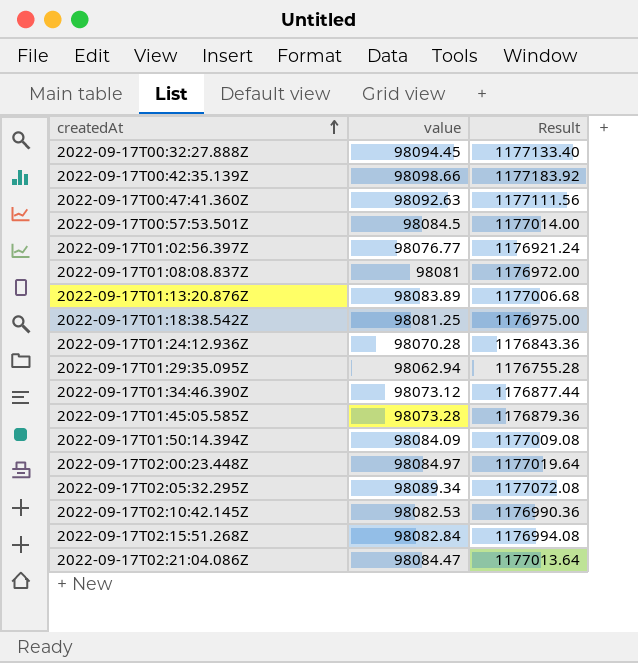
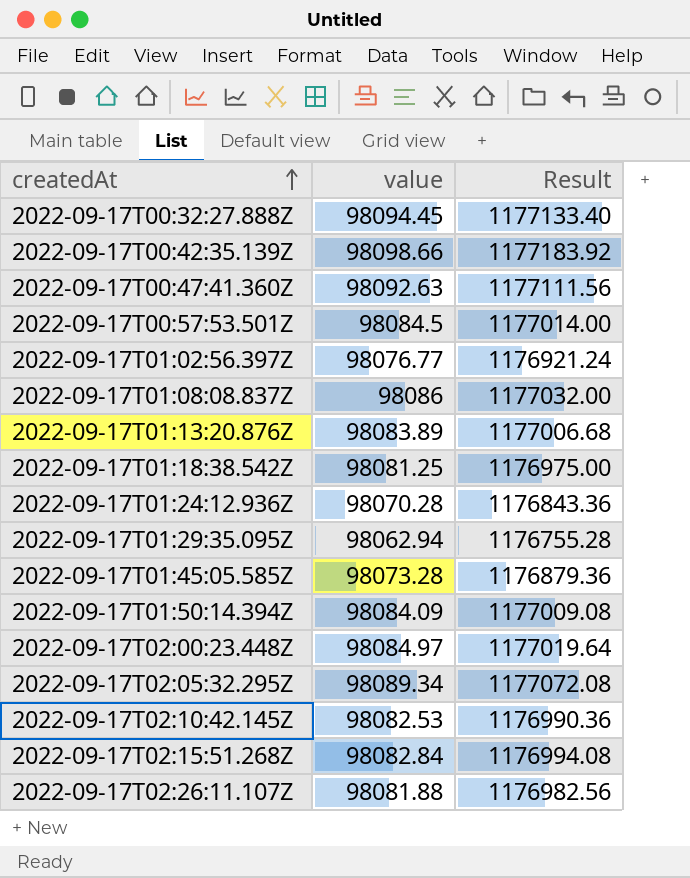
row 2022-09-17T01:34:46.390Z: 98073.12 | 1176877.44 -> none
row 2022-09-17T02:21:04.086Z: 98084.47 | 1177013.64 -> none
2022-09-17T01:08:08.837Z | value: 98081 -> 98086
2022-09-17T01:08:08.837Z | Result: 1176972.00 -> 1177032.00
row 2022-09-17T02:26:11.107Z: none -> 98081.88 | 1176982.56

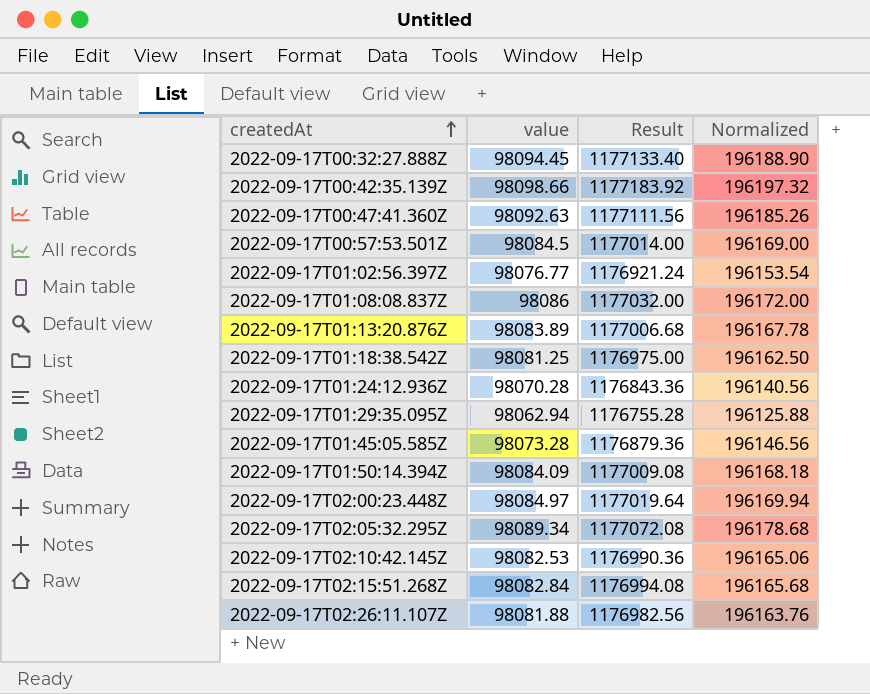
column Normalized | formula: none -> [value] * 2

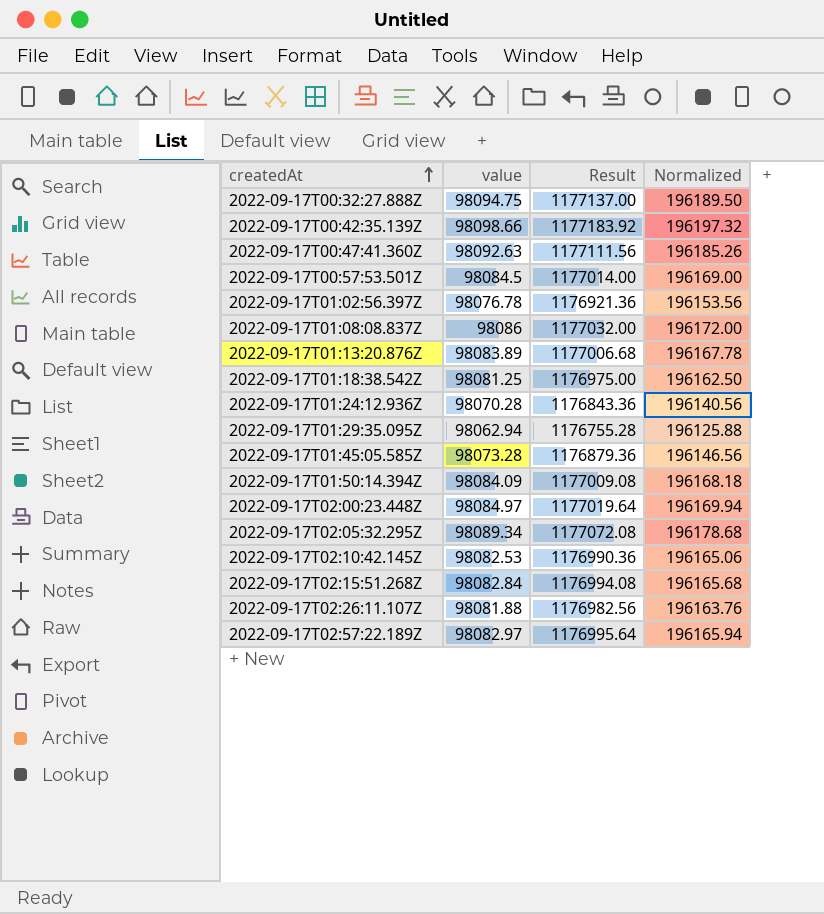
2022-09-17T00:32:27.888Z | value: 98094.45 -> 98094.75
2022-09-17T00:32:27.888Z | Result: 1177133.40 -> 1177137.00
2022-09-17T00:32:27.888Z | Normalized: 196188.90 -> 196189.50
2022-09-17T01:02:56.397Z | value: 98076.77 -> 98076.78
2022-09-17T01:02:56.397Z | Result: 1176921.24 -> 1176921.36
2022-09-17T01:02:56.397Z | Normalized: 196153.54 -> 196153.56
row 2022-09-17T02:57:22.189Z: none -> 98082.97 | 1176995.64 | 196165.94

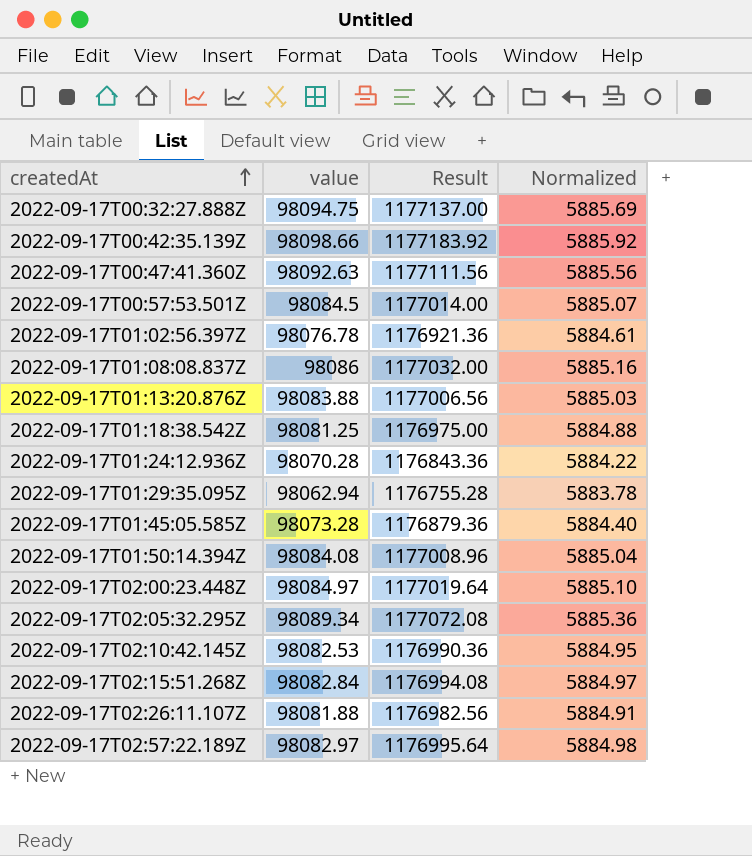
column Normalized | formula: [value] * 2 -> [value] * 0.06
2022-09-17T01:13:20.876Z | value: 98083.89 -> 98083.88
2022-09-17T01:13:20.876Z | Result: 1177006.68 -> 1177006.56
2022-09-17T01:50:14.394Z | value: 98084.09 -> 98084.08
2022-09-17T01:50:14.394Z | Result: 1177009.08 -> 1177008.96

